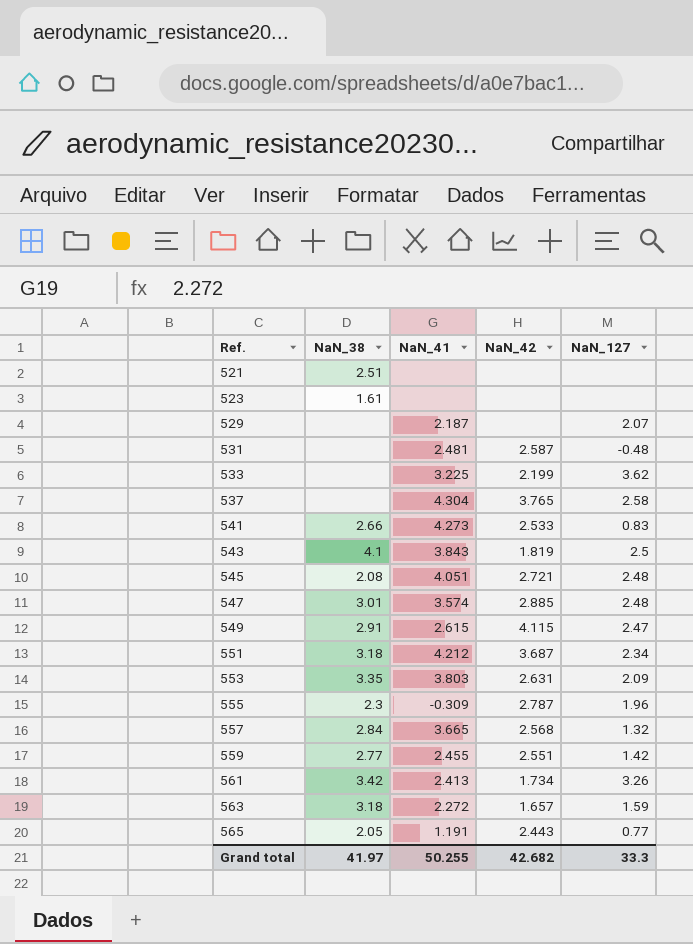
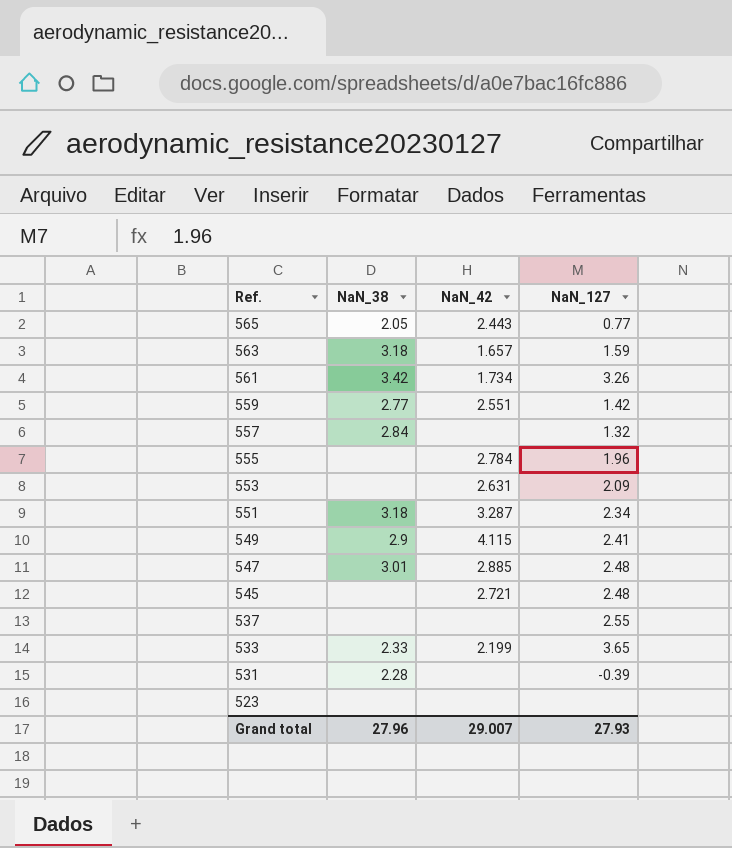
row order: Ref. ascending -> Ref. descending
column NaN_41 | position: 3 -> none
row 521: 2.51 | none | none | none -> none
row 529: none | 2.187 | none | 2.07 -> none
row 541: 2.66 | 4.273 | 2.533 | 0.83 -> none
row 543: 4.1 | 3.843 | 1.819 | 2.5 -> none
557 | NaN_42: 2.568 -> none
555 | NaN_38: 2.3 -> none
555 | NaN_42: 2.787 -> 2.784
553 | NaN_38: 3.35 -> none
551 | NaN_42: 3.687 -> 3.287
549 | NaN_38: 2.91 -> 2.9
549 | NaN_127: 2.47 -> 2.41
545 | NaN_38: 2.08 -> none
537 | NaN_42: 3.765 -> none
537 | NaN_127: 2.58 -> 2.55
533 | NaN_38: none -> 2.33
533 | NaN_127: 3.62 -> 3.65
531 | NaN_38: none -> 2.28
531 | NaN_42: 2.587 -> none
531 | NaN_127: -0.48 -> -0.39
523 | NaN_38: 1.61 -> none
Grand total | NaN_38: 41.97 -> 27.96
Grand total | NaN_42: 42.682 -> 29.007
Grand total | NaN_127: 33.3 -> 27.93

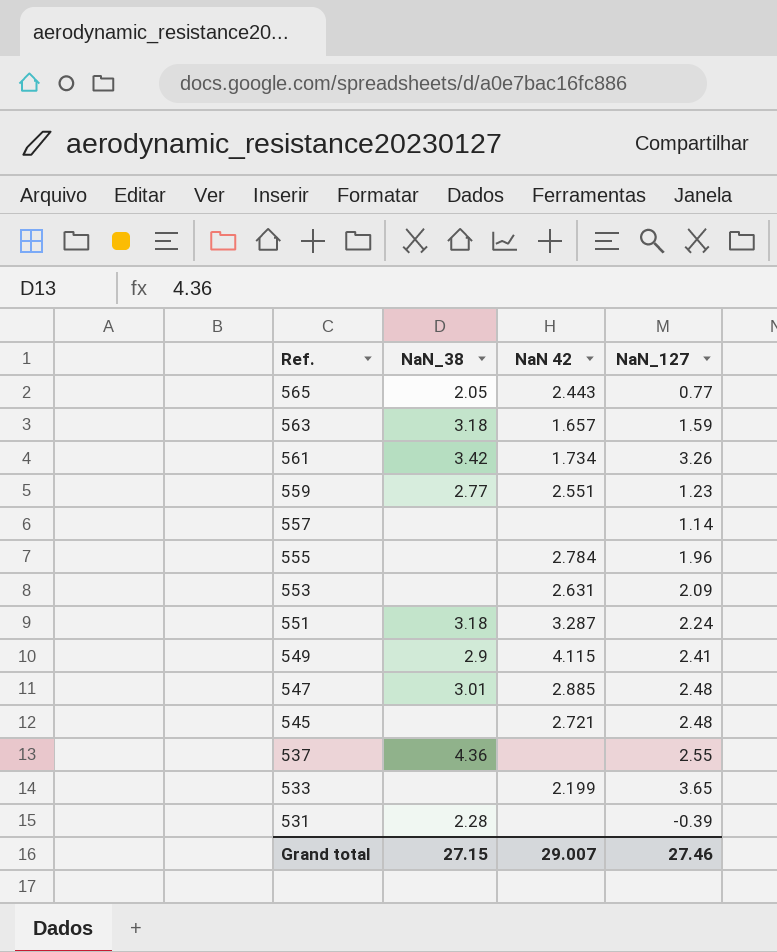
column name: NaN_42 -> NaN 42
row 523: none | none | none -> none
559 | NaN_127: 1.42 -> 1.23
557 | NaN_38: 2.84 -> none
557 | NaN_127: 1.32 -> 1.14
551 | NaN_127: 2.34 -> 2.24
537 | NaN_38: none -> 4.36
533 | NaN_38: 2.33 -> none
Grand total | NaN_38: 27.96 -> 27.15
Grand total | NaN_127: 27.93 -> 27.46

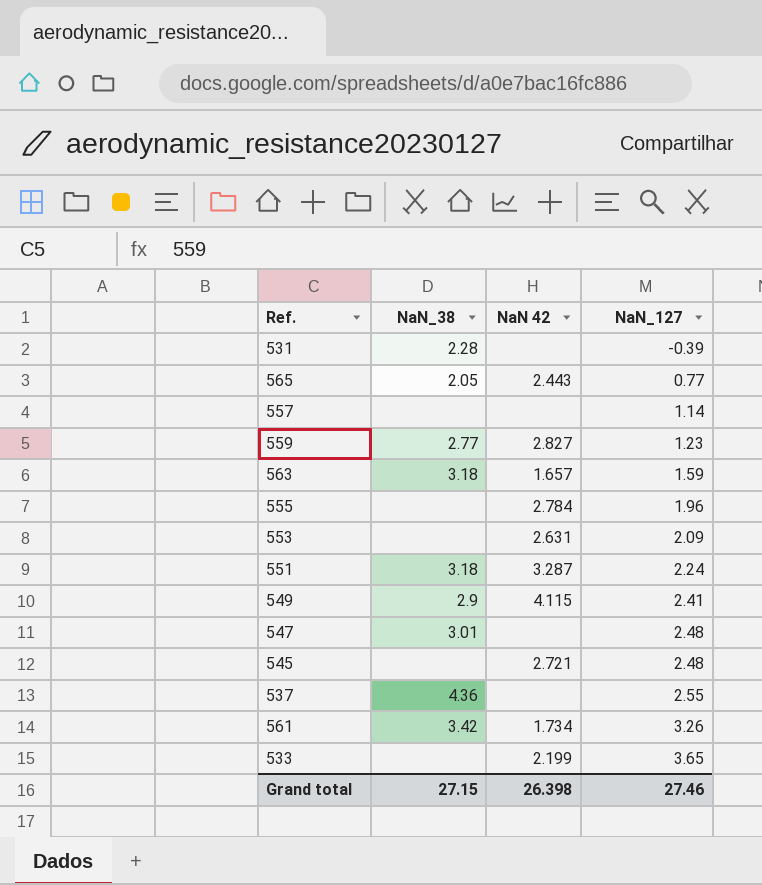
row order: Ref. descending -> NaN_127 ascending
559 | NaN 42: 2.551 -> 2.827
547 | NaN 42: 2.885 -> none
Grand total | NaN 42: 29.007 -> 26.398

